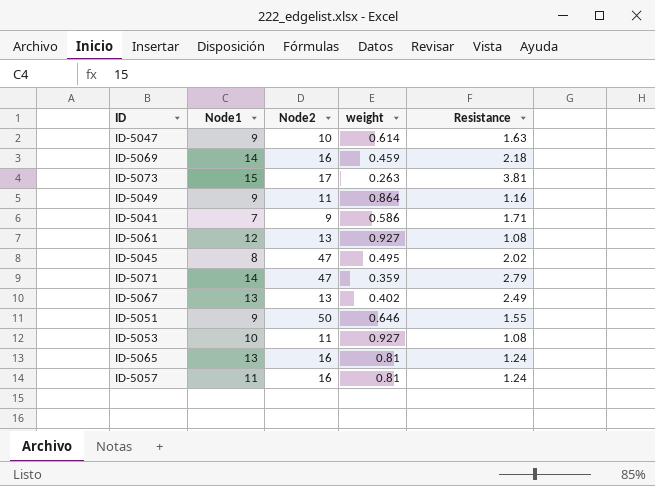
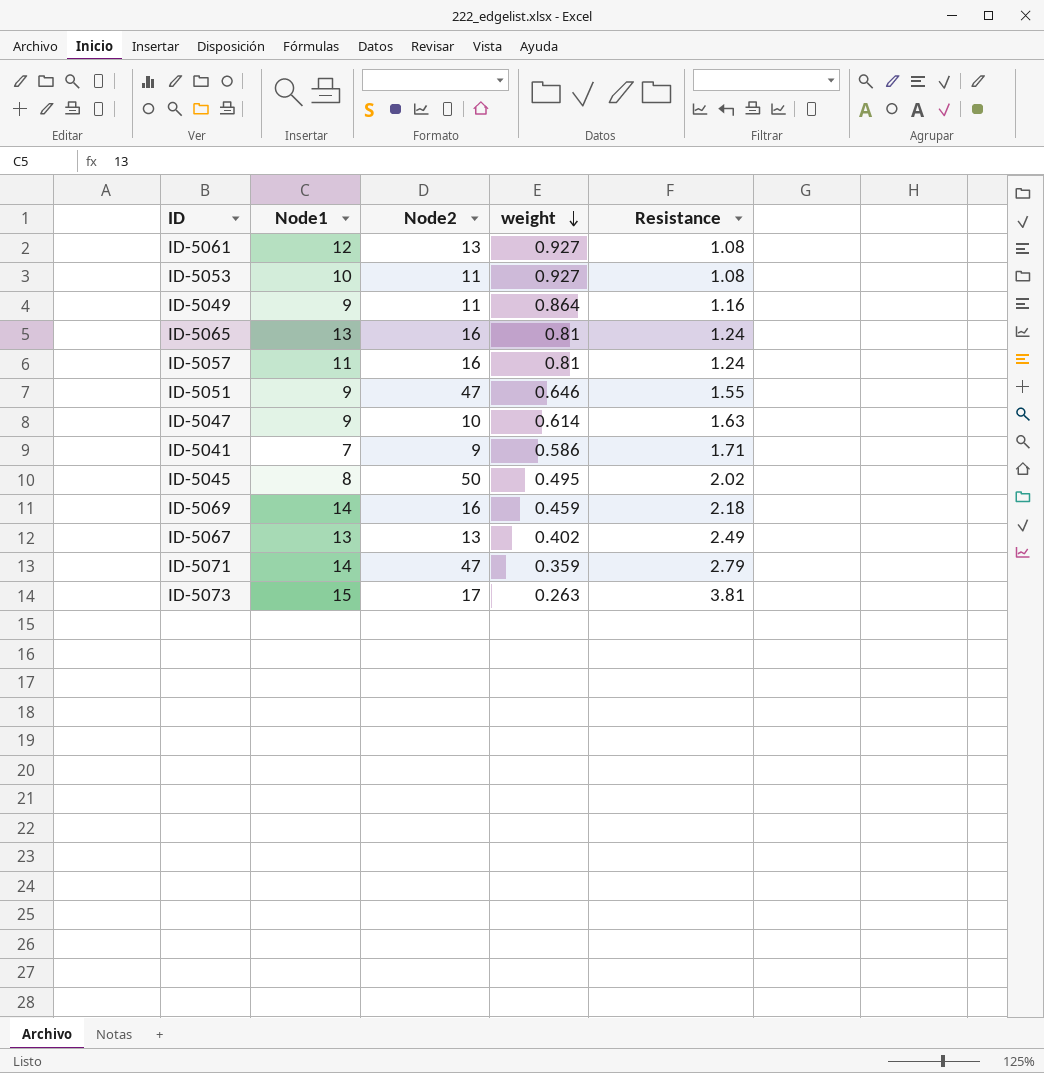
row order: none -> weight descending
ID-5051 | Node2: 50 -> 47
ID-5045 | Node2: 47 -> 50

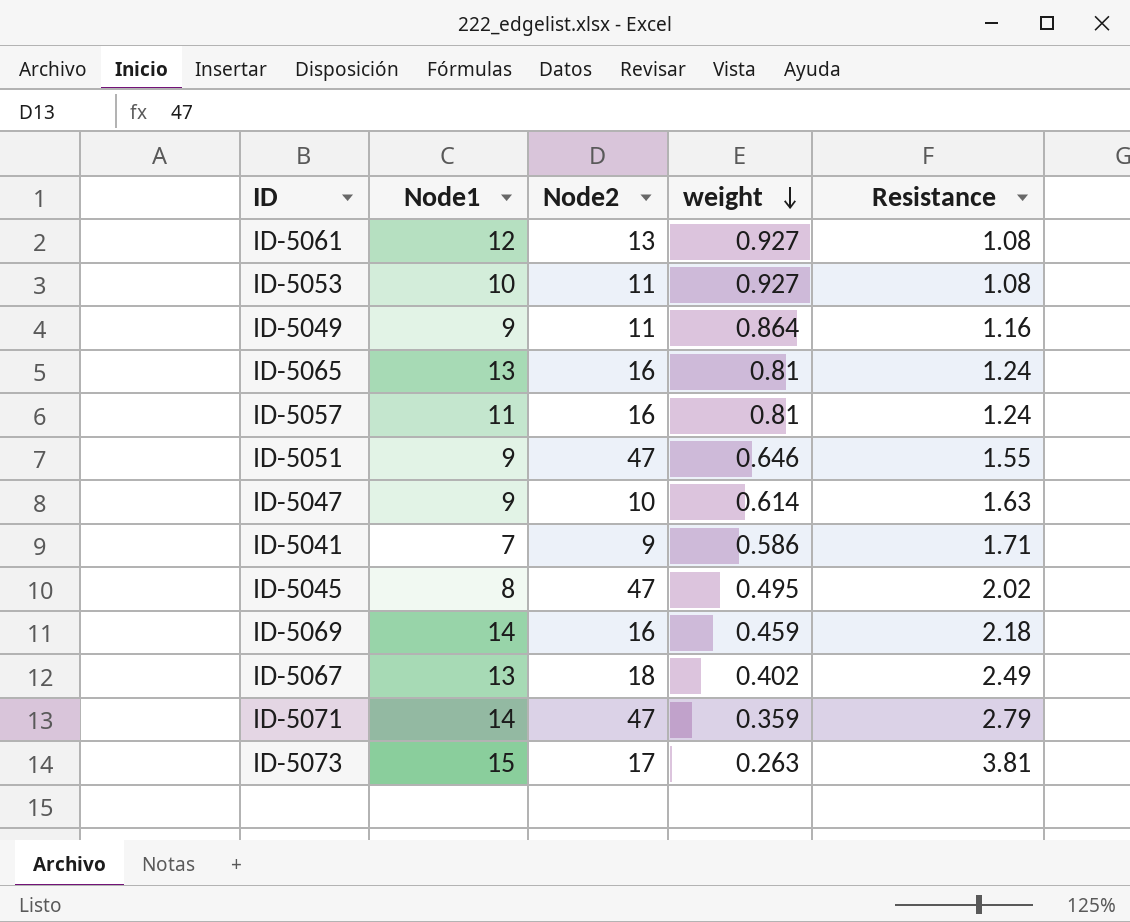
ID-5045 | Node2: 50 -> 47
ID-5067 | Node2: 13 -> 18

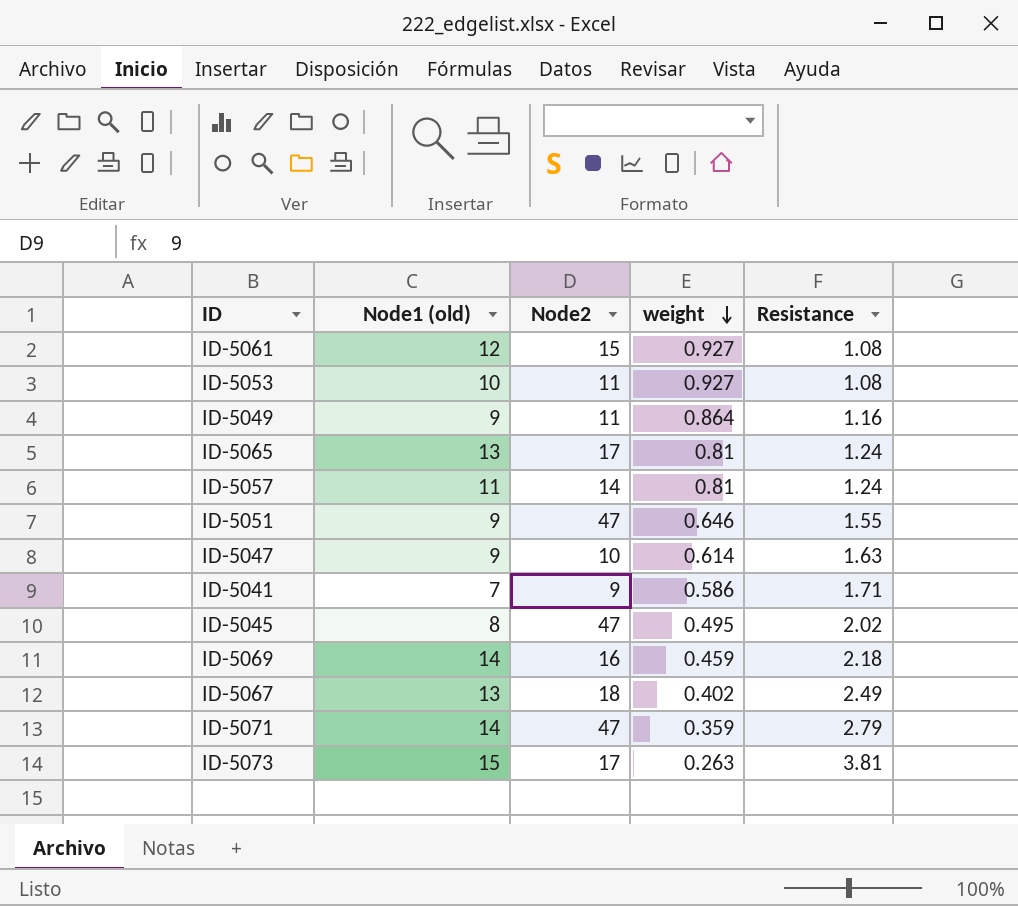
column name: Node1 -> Node1 (old)
ID-5061 | Node2: 13 -> 15
ID-5065 | Node2: 16 -> 17
ID-5057 | Node2: 16 -> 14

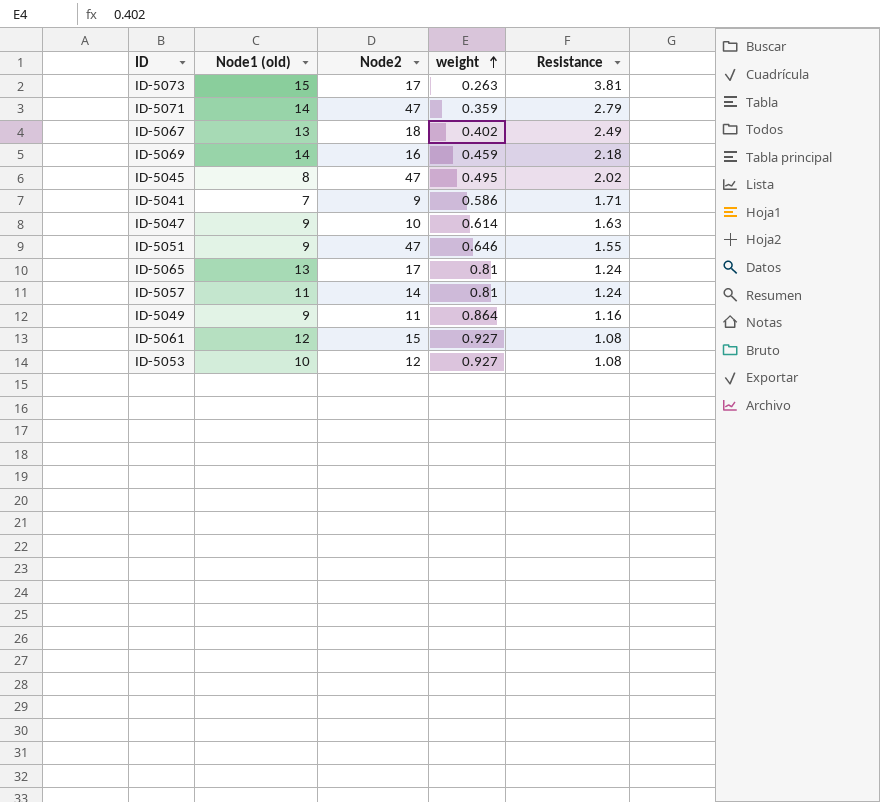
row order: weight descending -> weight ascending
ID-5053 | Node2: 11 -> 12

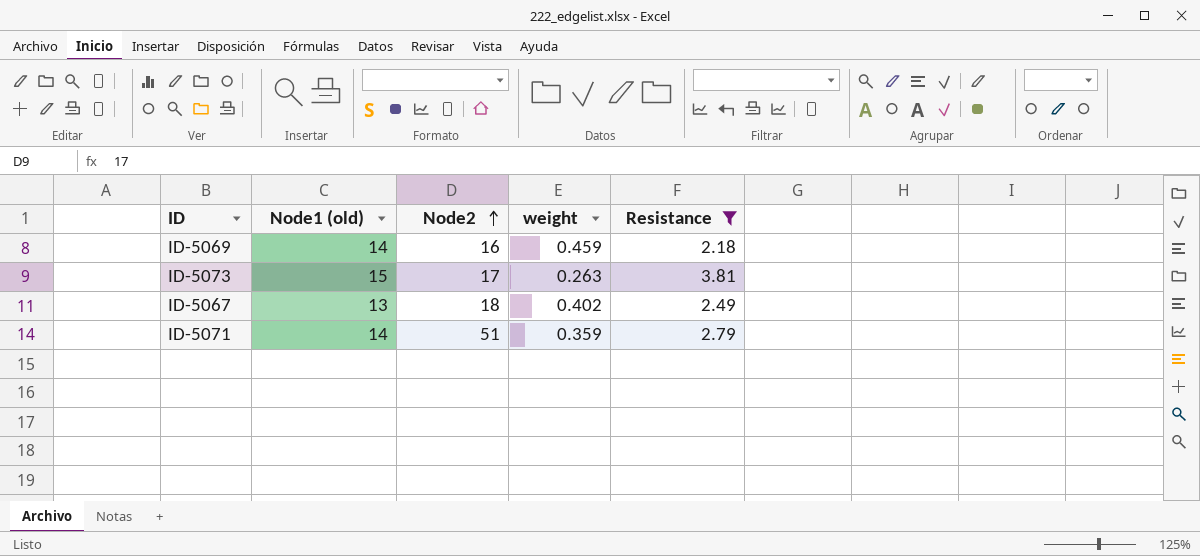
filter: none -> Resistance >= 2.18
row order: weight ascending -> Node2 ascending
ID-5071 | Node2: 47 -> 51

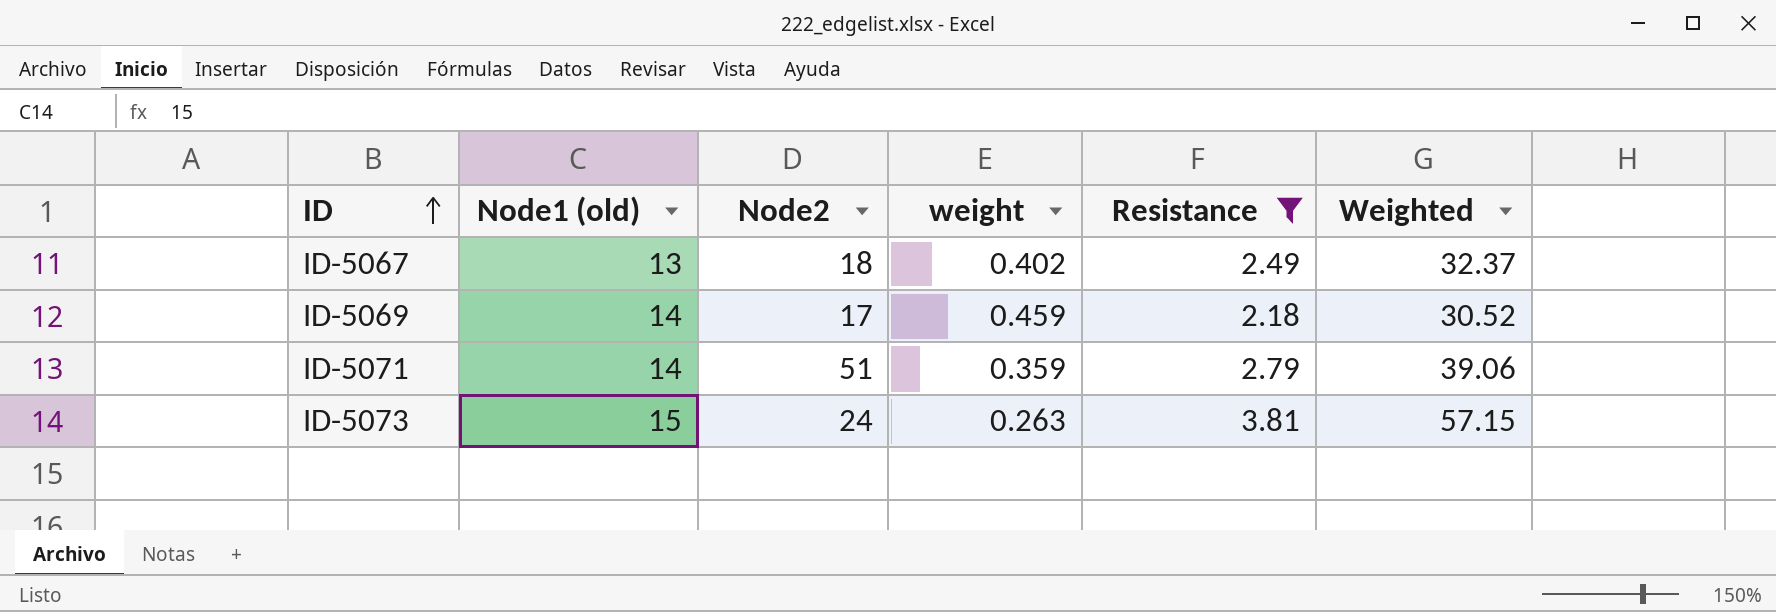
row order: Node2 ascending -> ID ascending
column Weighted | formula: none -> [Node1 (old)] * [Resistance]
ID-5069 | Node2: 16 -> 17
ID-5073 | Node2: 17 -> 24

